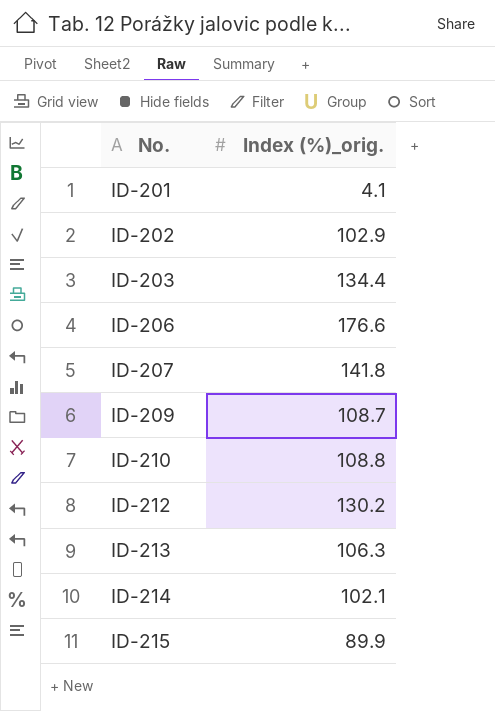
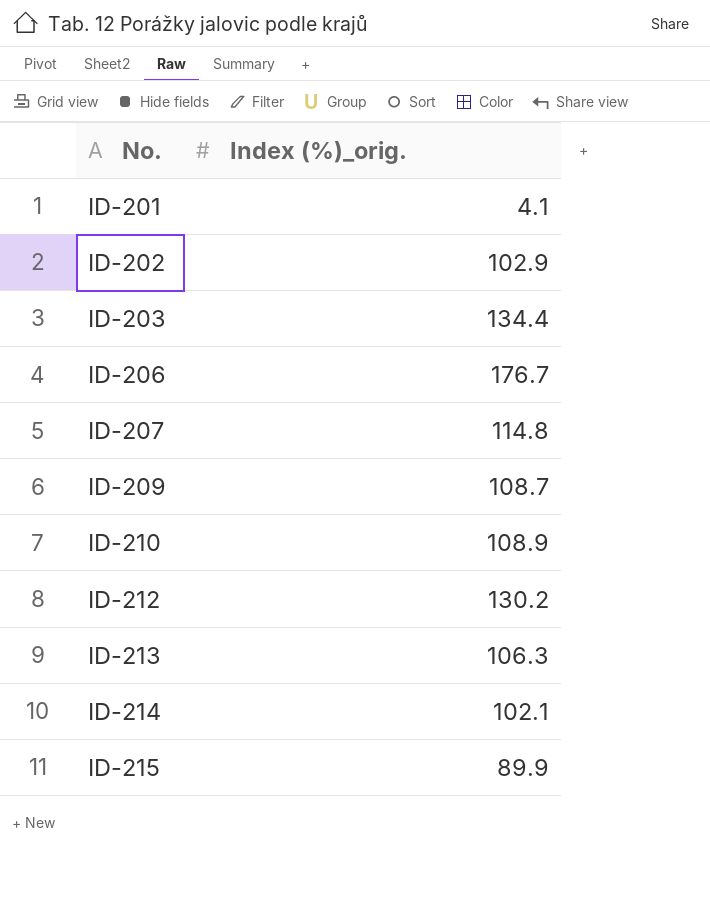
ID-206 | Index (%)_orig.: 176.6 -> 176.7
ID-207 | Index (%)_orig.: 141.8 -> 114.8
ID-210 | Index (%)_orig.: 108.8 -> 108.9

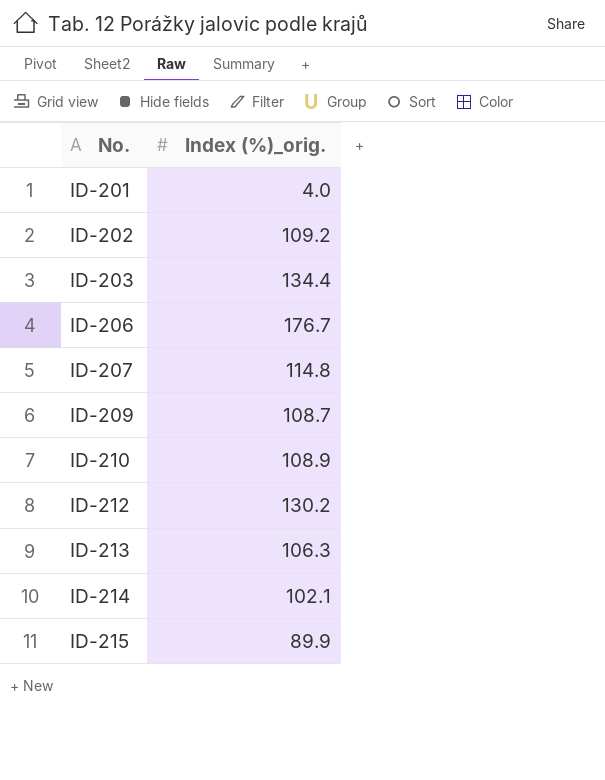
ID-201 | Index (%)_orig.: 4.1 -> 4.0
ID-202 | Index (%)_orig.: 102.9 -> 109.2

